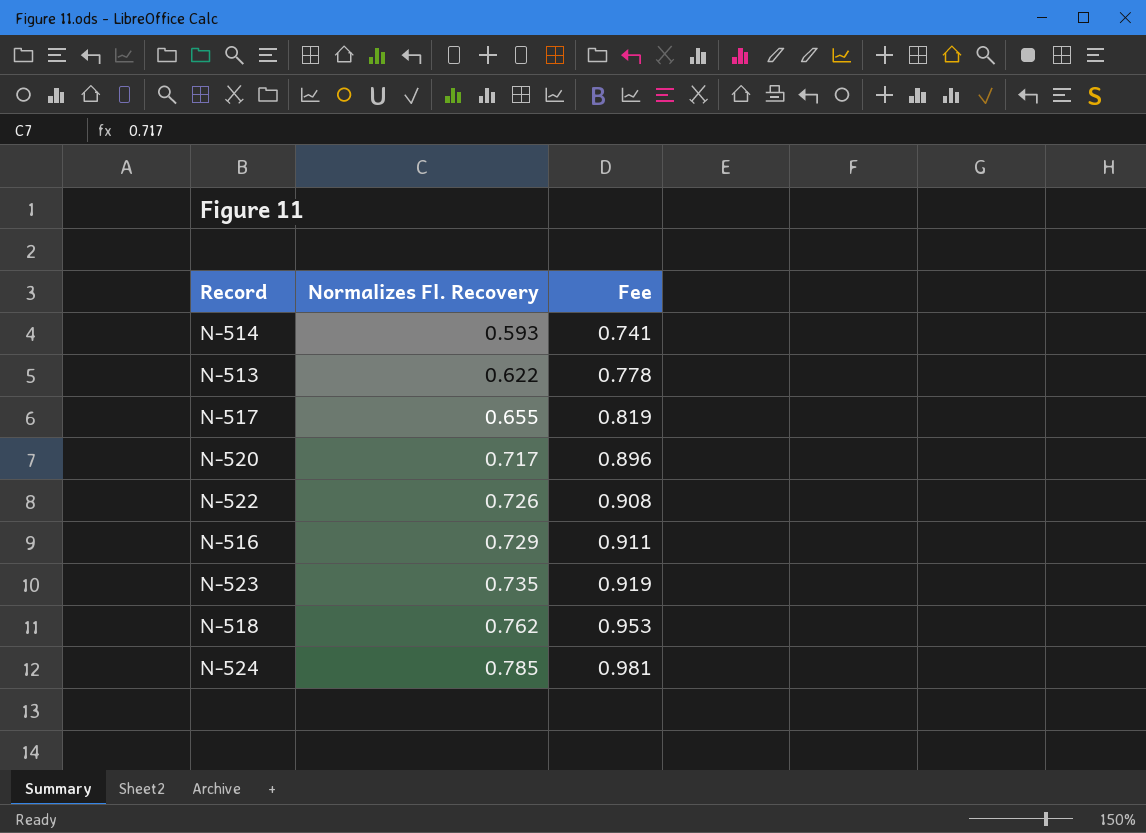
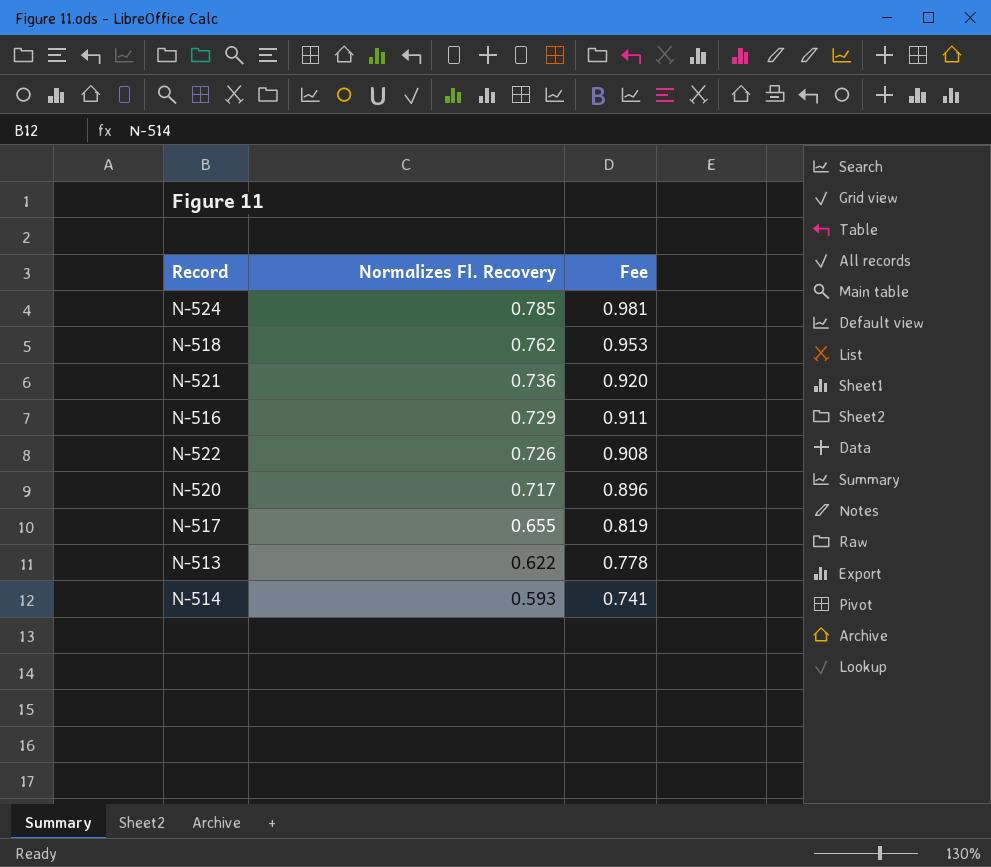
row order: Normalizes Fl. Recovery ascending -> Normalizes Fl. Recovery descending
row N-523: 0.735 | 0.919 -> none
row N-521: none -> 0.736 | 0.920

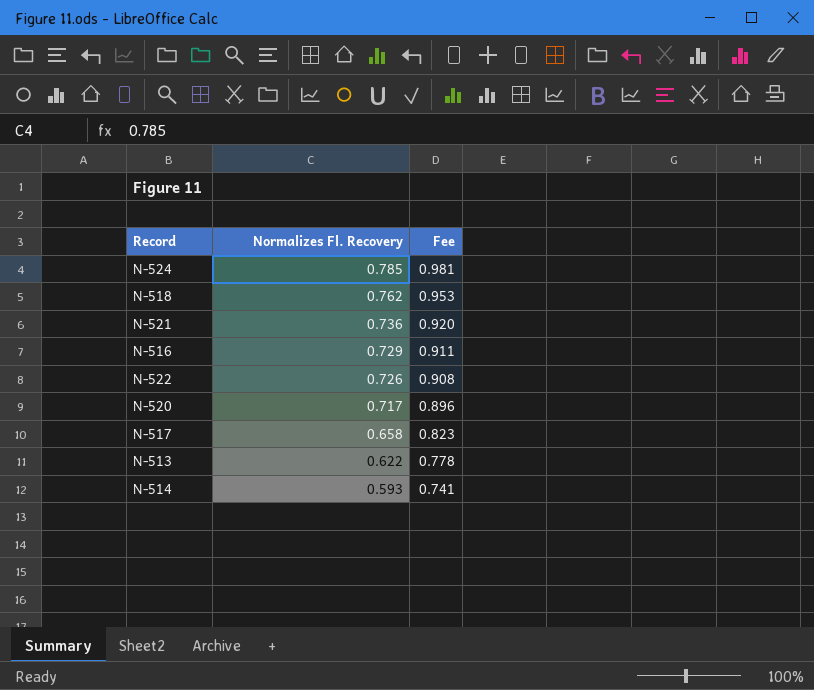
N-517 | Normalizes Fl. Recovery: 0.655 -> 0.658
N-517 | Fee: 0.819 -> 0.823

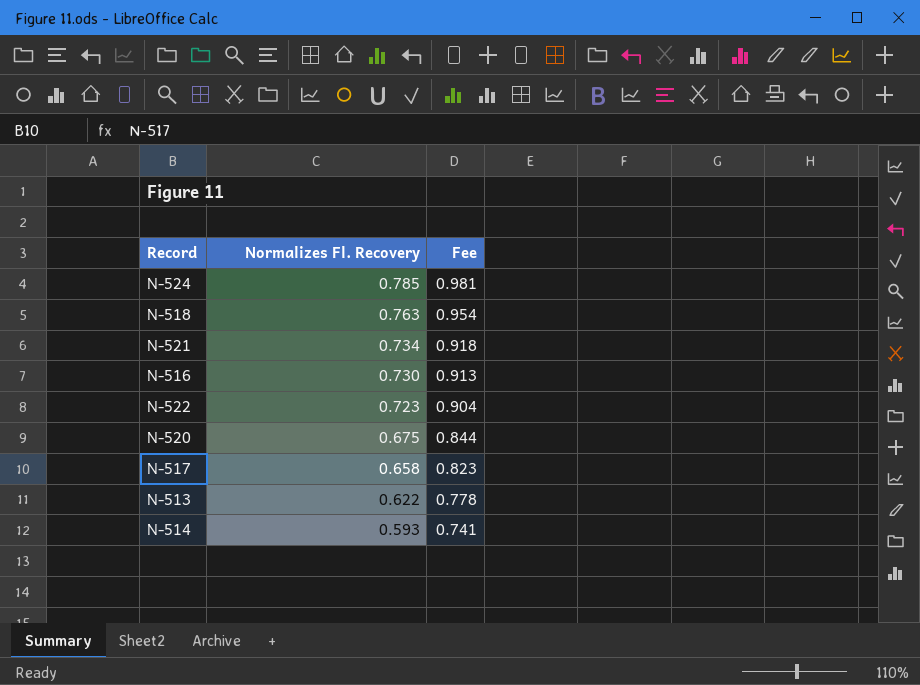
N-518 | Normalizes Fl. Recovery: 0.762 -> 0.763
N-518 | Fee: 0.953 -> 0.954
N-521 | Normalizes Fl. Recovery: 0.736 -> 0.734
N-521 | Fee: 0.920 -> 0.918
N-516 | Normalizes Fl. Recovery: 0.729 -> 0.730
N-516 | Fee: 0.911 -> 0.913
N-522 | Normalizes Fl. Recovery: 0.726 -> 0.723
N-522 | Fee: 0.908 -> 0.904
N-520 | Normalizes Fl. Recovery: 0.717 -> 0.675
N-520 | Fee: 0.896 -> 0.844

